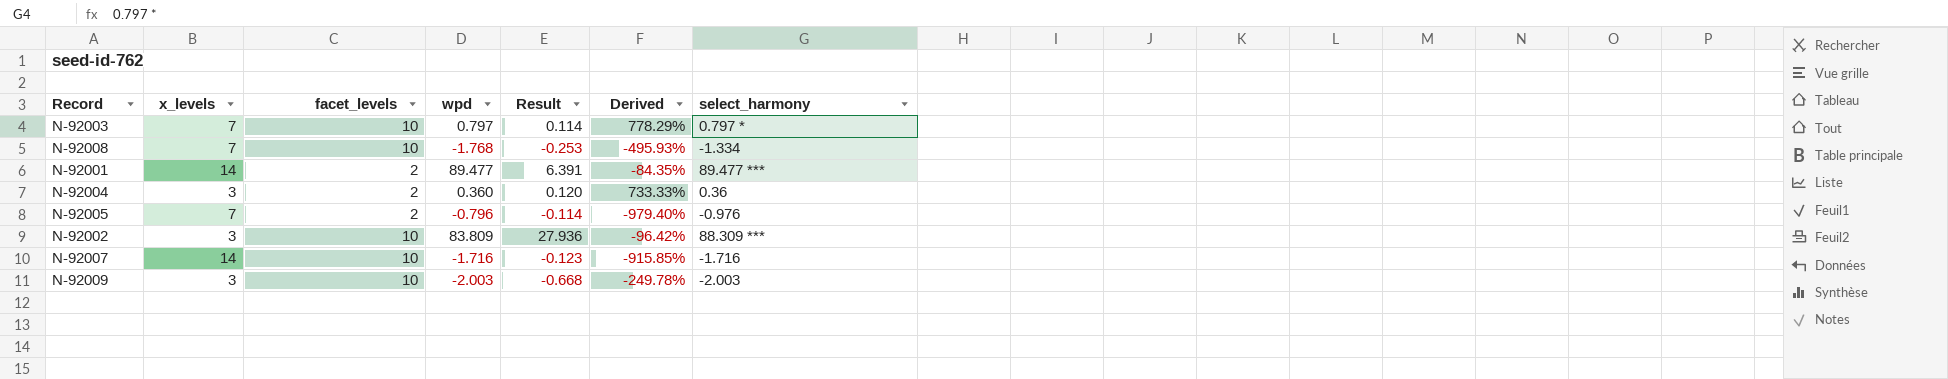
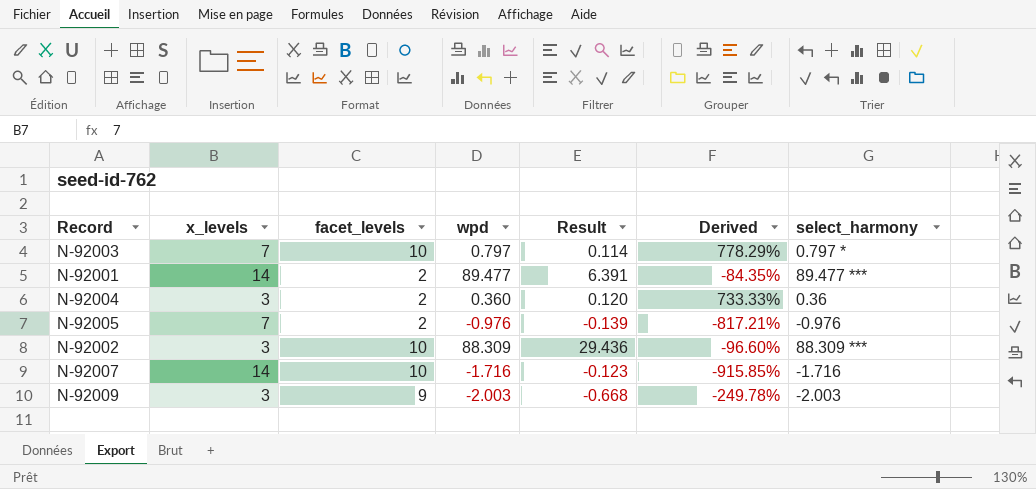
row N-92008: 7 | 10 | -1.768 | -0.253 | -495.93% | -1.334 -> none
N-92005 | wpd: -0.796 -> -0.976
N-92005 | Result: -0.114 -> -0.139
N-92005 | Derived: -979.40% -> -817.21%
N-92002 | wpd: 83.809 -> 88.309
N-92002 | Result: 27.936 -> 29.436
N-92002 | Derived: -96.42% -> -96.60%
N-92009 | facet_levels: 10 -> 9

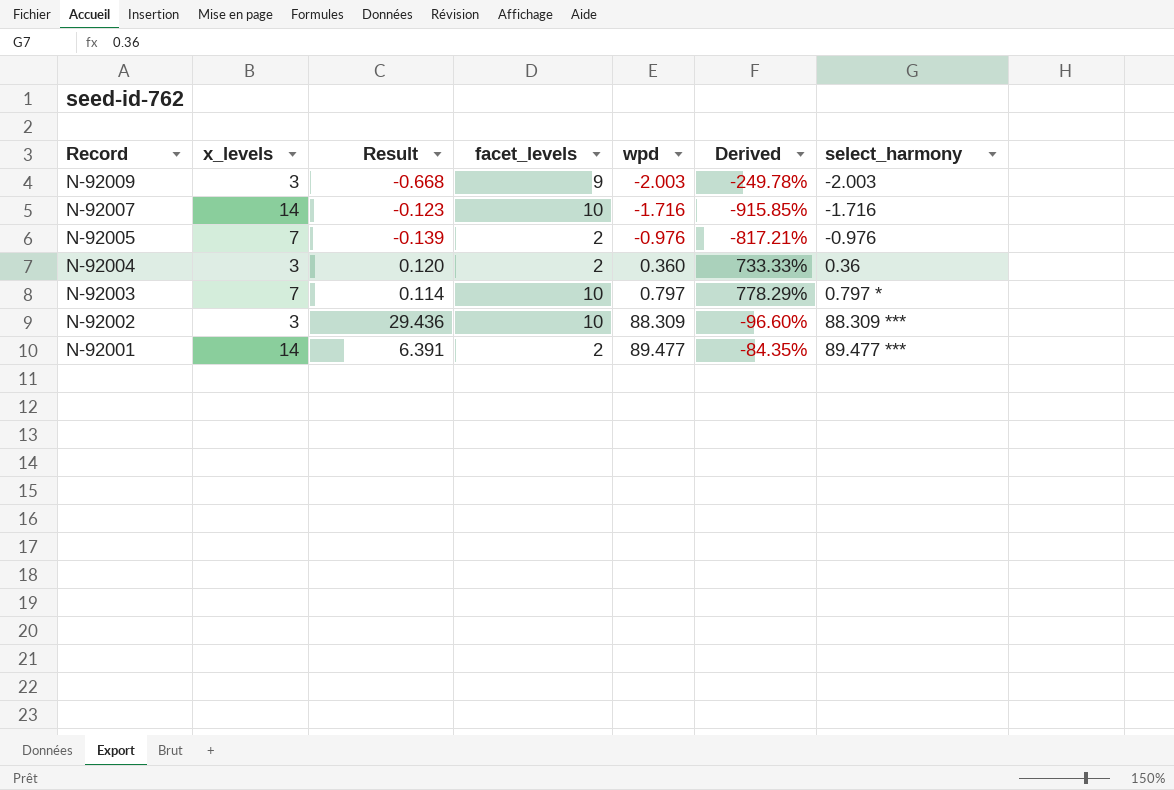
row order: none -> Record descending
column Result | position: 5 -> 3

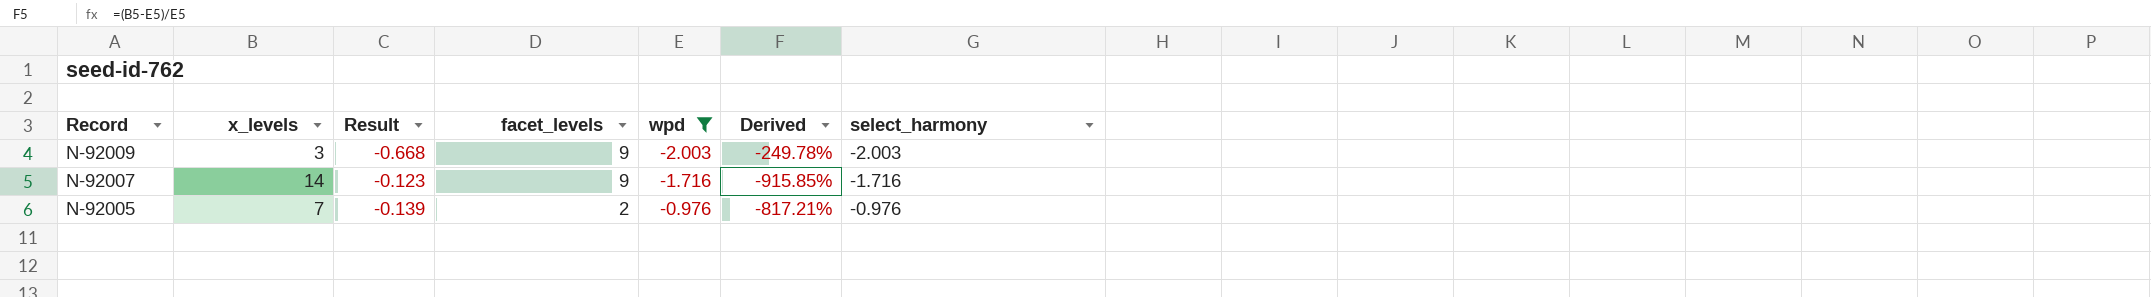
filter: none -> wpd <= -0.976
N-92007 | facet_levels: 10 -> 9

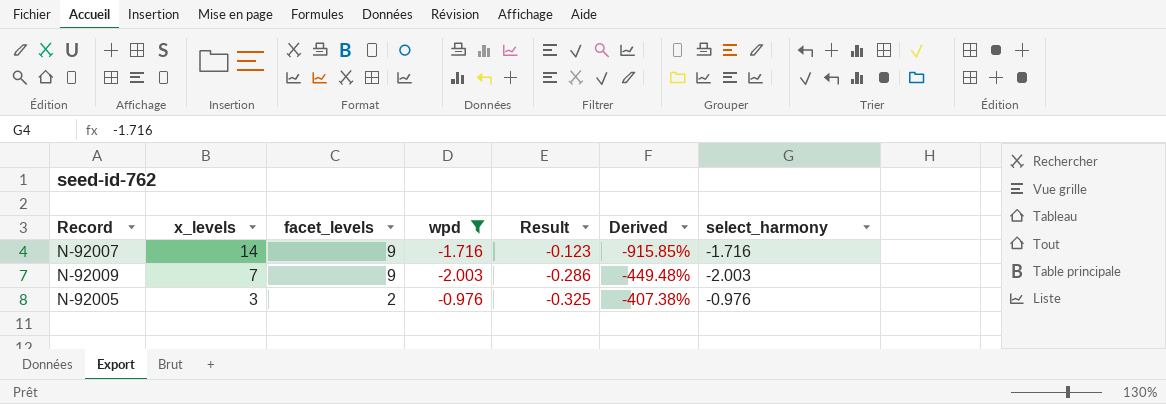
row order: Record descending -> x_levels descending
column Result | position: 3 -> 5
N-92009 | x_levels: 3 -> 7
N-92009 | Result: -0.668 -> -0.286
N-92009 | Derived: -249.78% -> -449.48%
N-92005 | x_levels: 7 -> 3
N-92005 | Result: -0.139 -> -0.325
N-92005 | Derived: -817.21% -> -407.38%

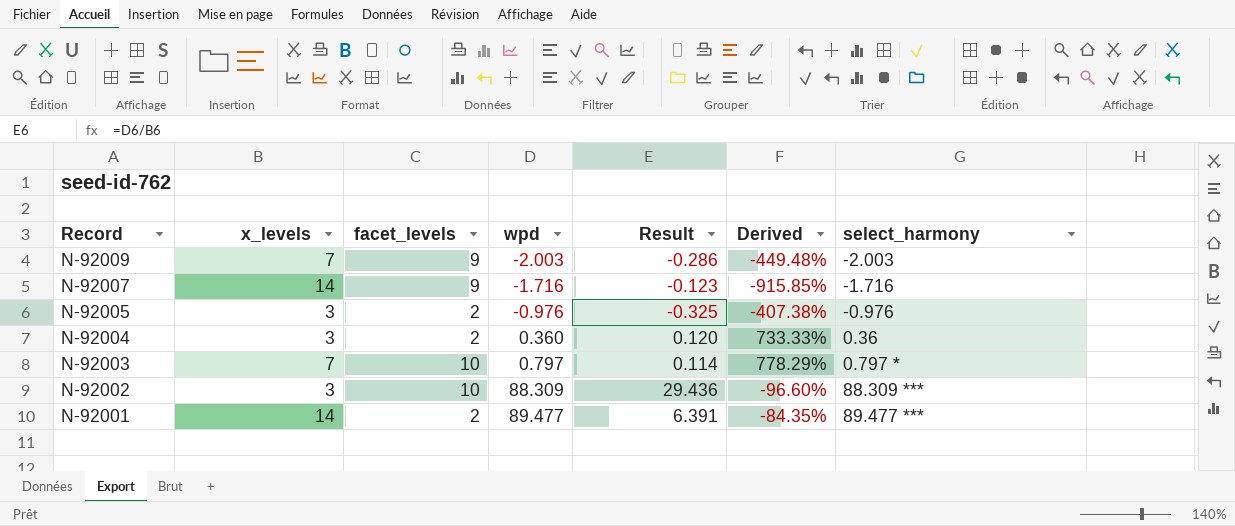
filter: wpd <= -0.976 -> none
row order: x_levels descending -> Record descending

